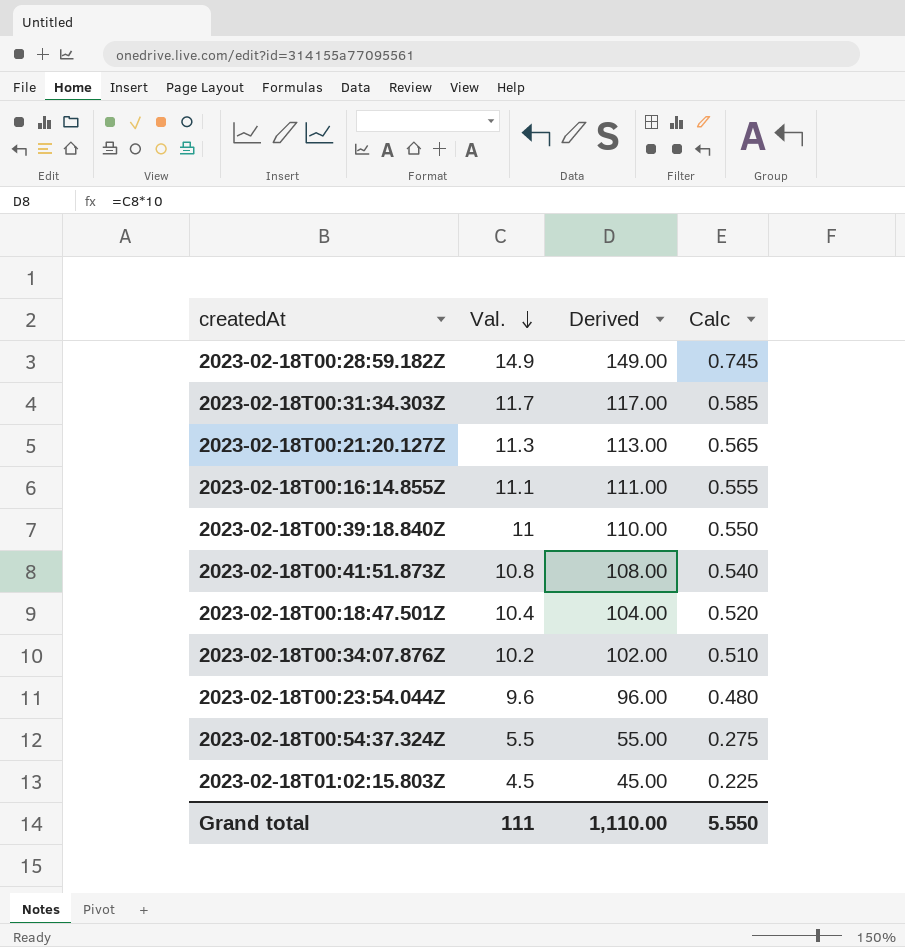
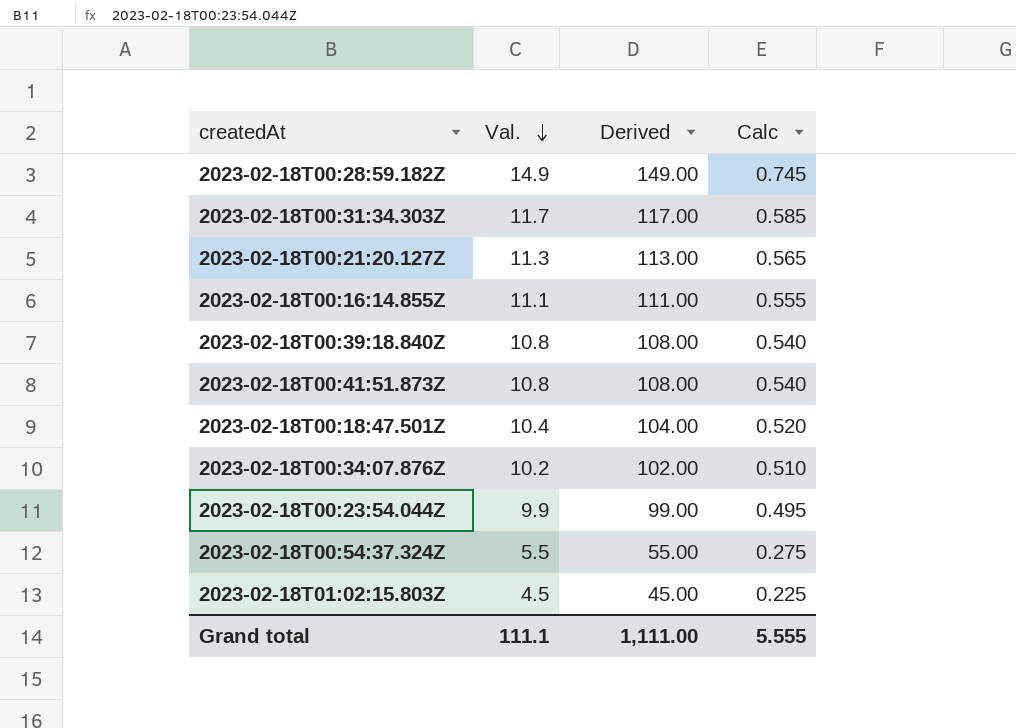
2023-02-18T00:39:18.840Z | Val.: 11 -> 10.8
2023-02-18T00:39:18.840Z | Derived: 110.00 -> 108.00
2023-02-18T00:39:18.840Z | Calc: 0.550 -> 0.540
2023-02-18T00:23:54.044Z | Val.: 9.6 -> 9.9
2023-02-18T00:23:54.044Z | Derived: 96.00 -> 99.00
2023-02-18T00:23:54.044Z | Calc: 0.480 -> 0.495
Grand total | Val.: 111 -> 111.1
Grand total | Derived: 1,110.00 -> 1,111.00
Grand total | Calc: 5.550 -> 5.555

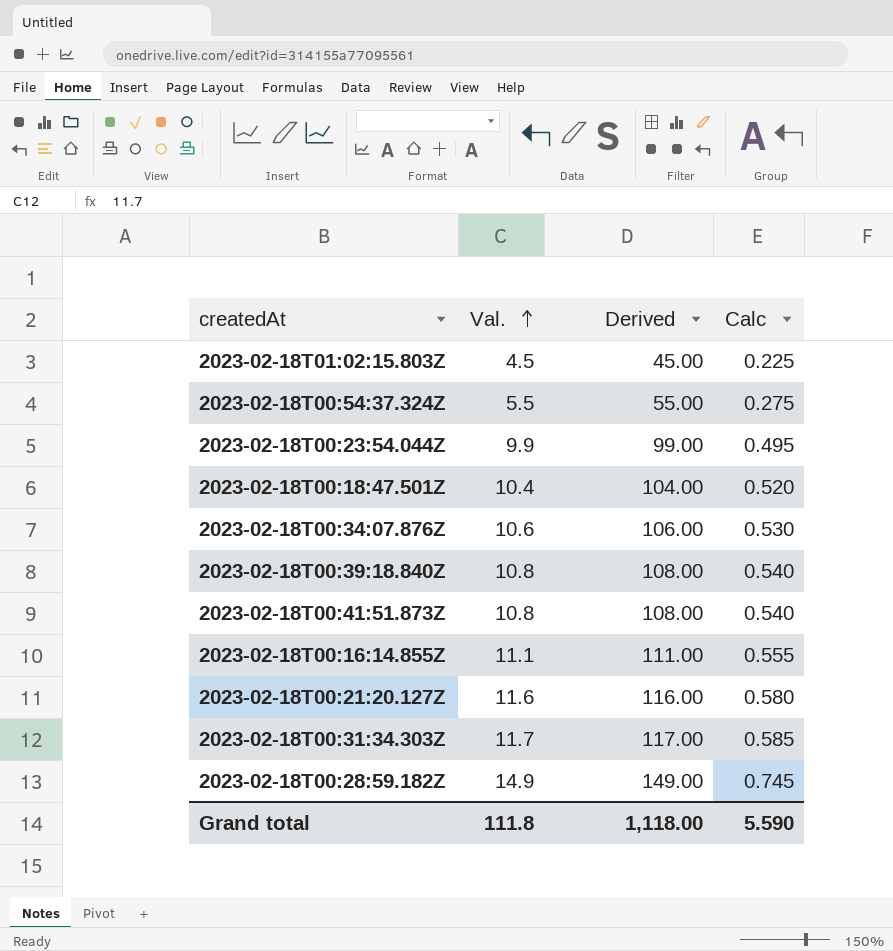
row order: Val. descending -> Val. ascending
2023-02-18T00:34:07.876Z | Val.: 10.2 -> 10.6
2023-02-18T00:34:07.876Z | Derived: 102.00 -> 106.00
2023-02-18T00:34:07.876Z | Calc: 0.510 -> 0.530
2023-02-18T00:21:20.127Z | Val.: 11.3 -> 11.6
2023-02-18T00:21:20.127Z | Derived: 113.00 -> 116.00
2023-02-18T00:21:20.127Z | Calc: 0.565 -> 0.580
Grand total | Val.: 111.1 -> 111.8
Grand total | Derived: 1,111.00 -> 1,118.00
Grand total | Calc: 5.555 -> 5.590

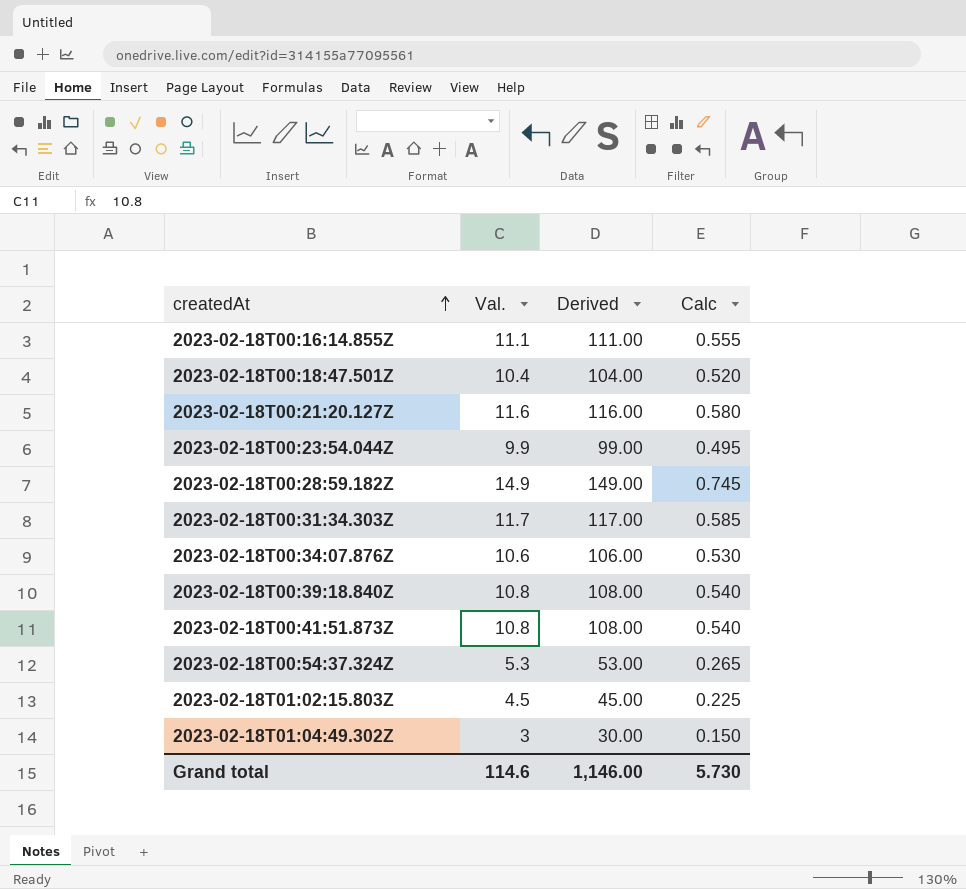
row order: Val. ascending -> createdAt ascending
2023-02-18T00:54:37.324Z | Val.: 5.5 -> 5.3
2023-02-18T00:54:37.324Z | Derived: 55.00 -> 53.00
2023-02-18T00:54:37.324Z | Calc: 0.275 -> 0.265
row 2023-02-18T01:04:49.302Z: none -> 3 | 30.00 | 0.150
Grand total | Val.: 111.8 -> 114.6
Grand total | Derived: 1,118.00 -> 1,146.00
Grand total | Calc: 5.590 -> 5.730

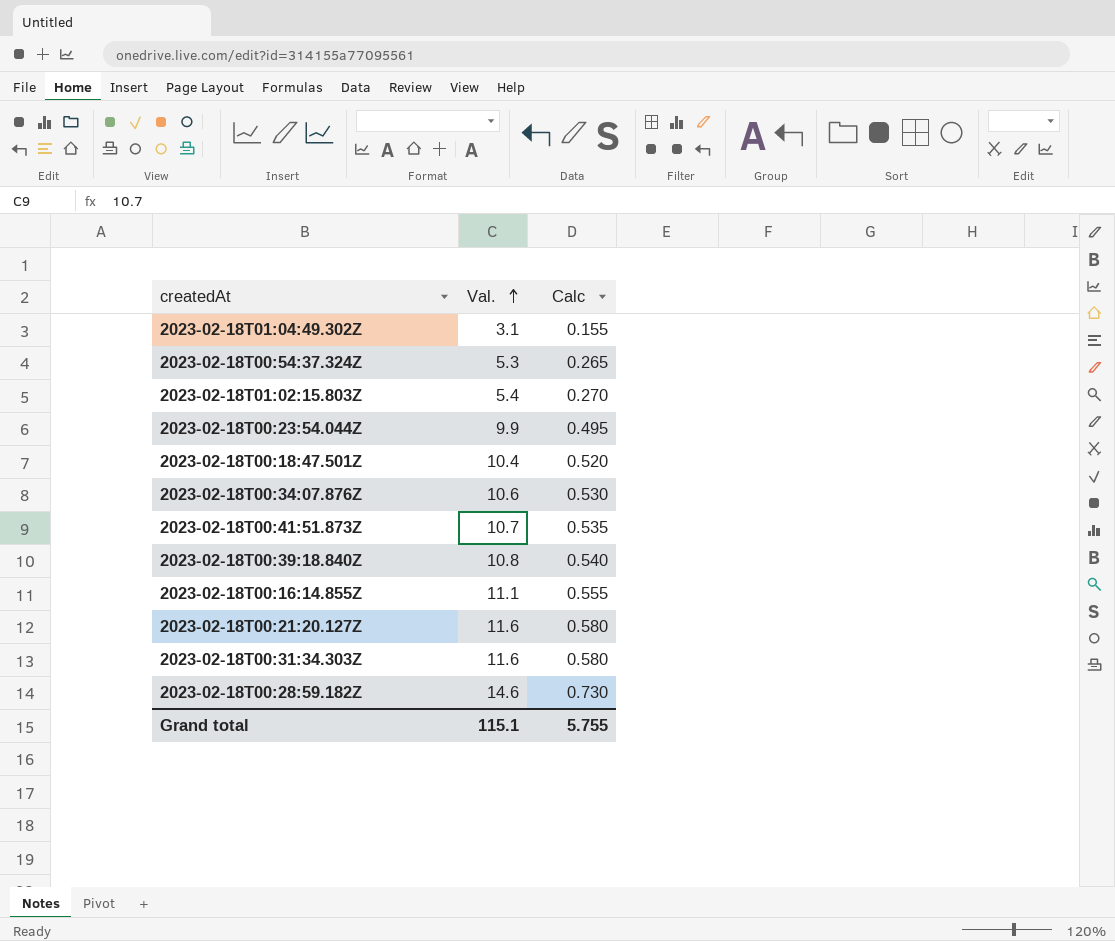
row order: createdAt ascending -> Val. ascending
column Derived | formula: [Val.] * 10 -> none
2023-02-18T01:04:49.302Z | Val.: 3 -> 3.1
2023-02-18T01:04:49.302Z | Calc: 0.150 -> 0.155
2023-02-18T01:02:15.803Z | Val.: 4.5 -> 5.4
2023-02-18T01:02:15.803Z | Calc: 0.225 -> 0.270
2023-02-18T00:41:51.873Z | Val.: 10.8 -> 10.7
2023-02-18T00:41:51.873Z | Calc: 0.540 -> 0.535
2023-02-18T00:31:34.303Z | Val.: 11.7 -> 11.6
2023-02-18T00:31:34.303Z | Calc: 0.585 -> 0.580
2023-02-18T00:28:59.182Z | Val.: 14.9 -> 14.6
2023-02-18T00:28:59.182Z | Calc: 0.745 -> 0.730
Grand total | Val.: 114.6 -> 115.1
Grand total | Calc: 5.730 -> 5.755

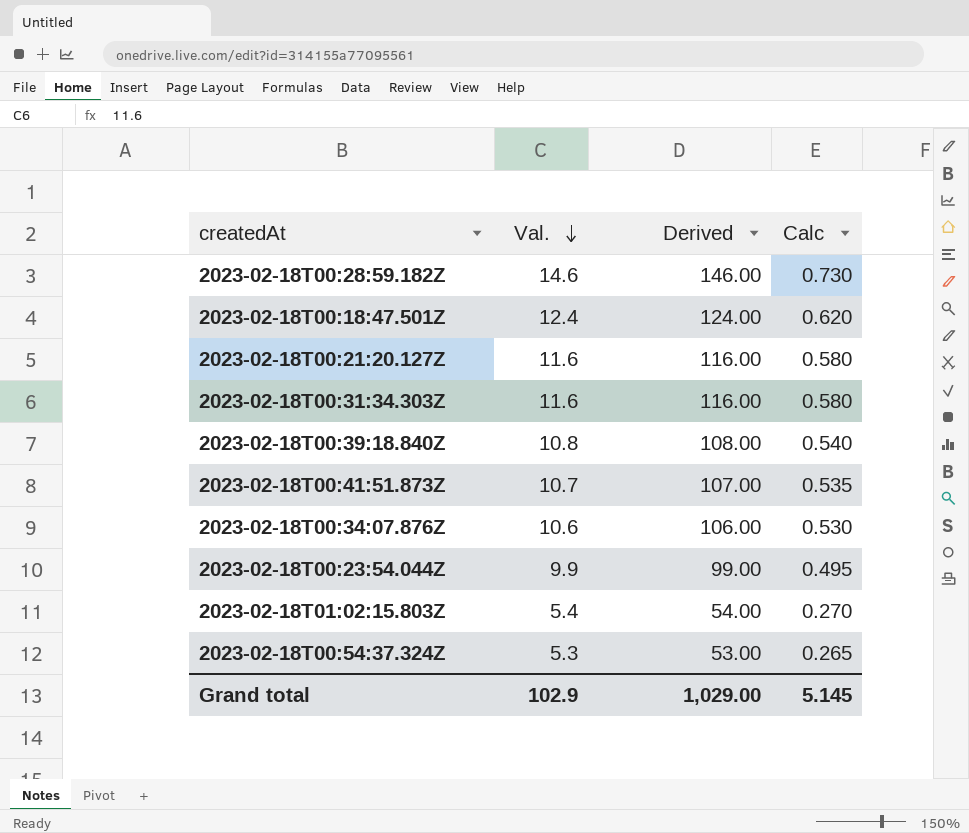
row order: Val. ascending -> Val. descending
column Derived | formula: none -> [Val.] * 10
row 2023-02-18T01:04:49.302Z: 3.1 | 0.155 -> none
row 2023-02-18T00:16:14.855Z: 11.1 | 0.555 -> none
2023-02-18T00:18:47.501Z | Val.: 10.4 -> 12.4
2023-02-18T00:18:47.501Z | Calc: 0.520 -> 0.620
Grand total | Val.: 115.1 -> 102.9
Grand total | Calc: 5.755 -> 5.145

